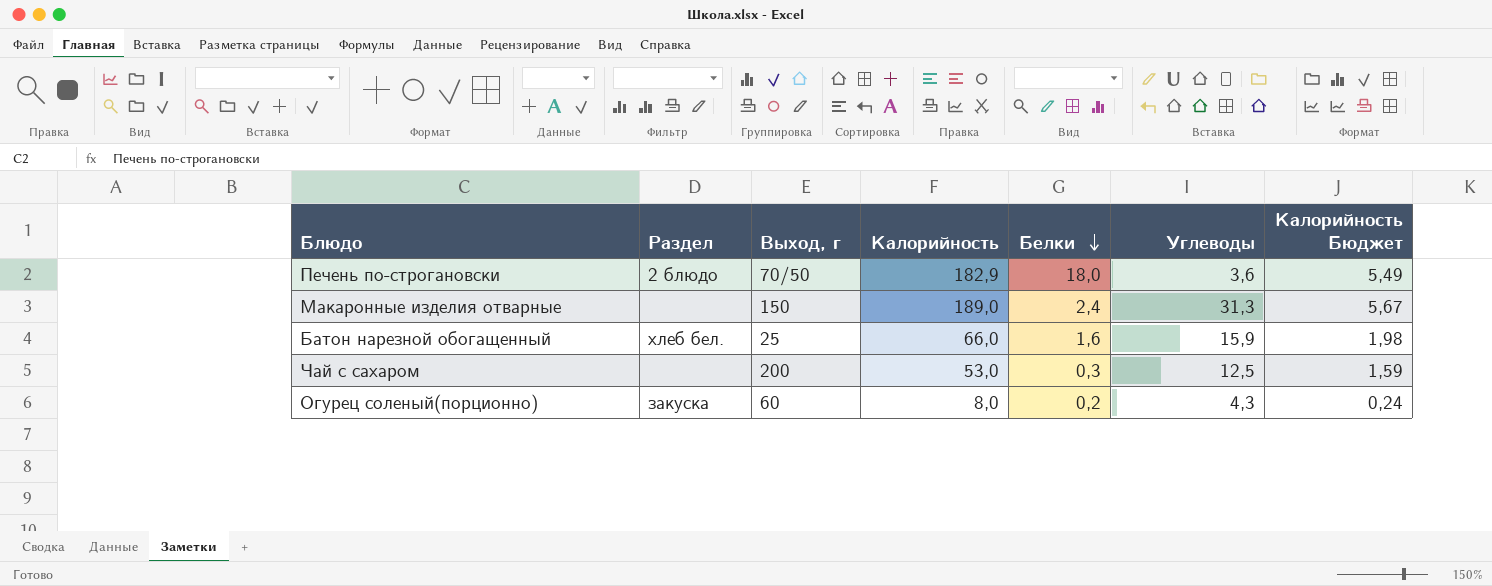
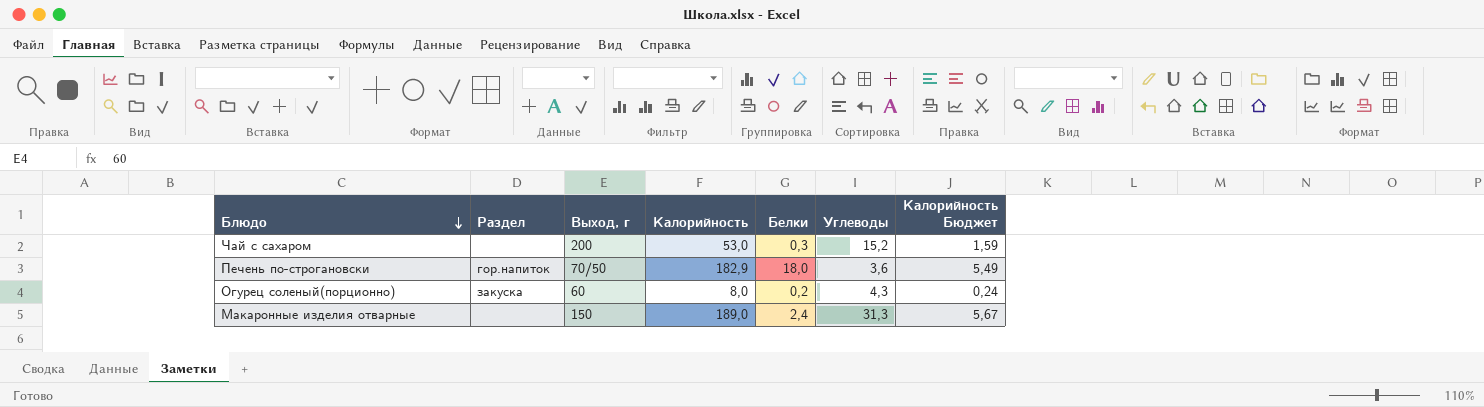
row order: Белки descending -> Блюдо descending
row Батон нарезной обогащенный: хлеб бел. | 25 | 66,0 | 1,6 | 15,9 | 1,98 -> none
Чай с сахаром | Углеводы: 12,5 -> 15,2
Печень по-строгановски | Раздел: 2 блюдо -> гор.напиток

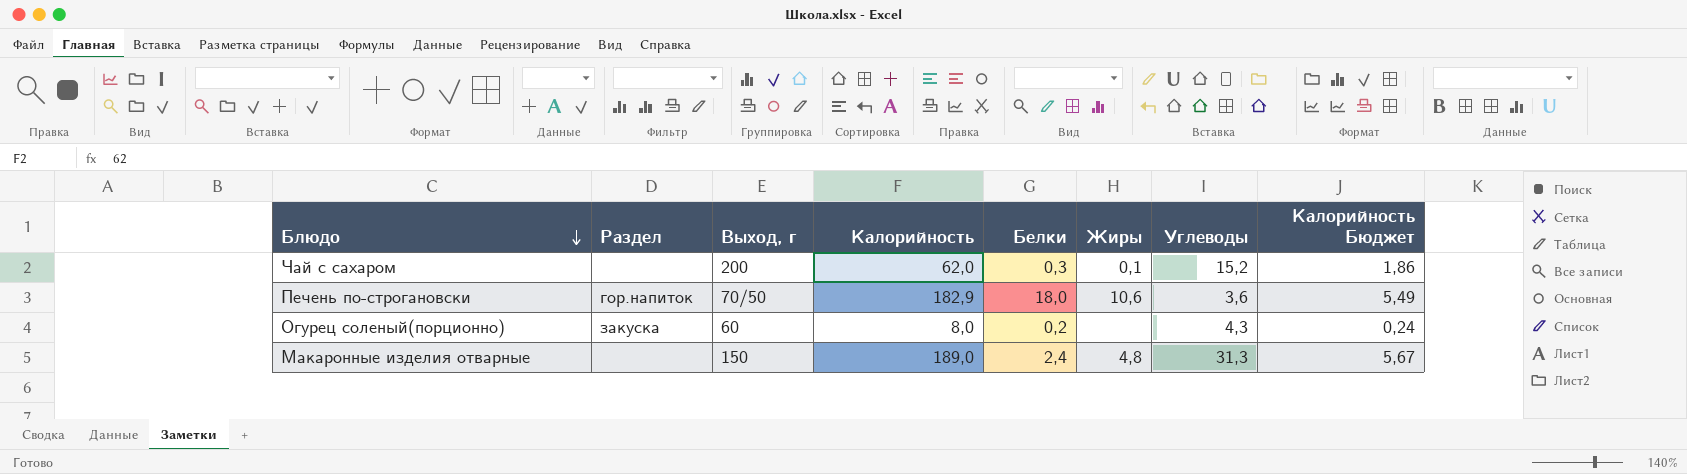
column Жиры | position: none -> 6
Чай с сахаром | Калорийность: 53,0 -> 62,0
Чай с сахаром | Калорийность Бюджет: 1,59 -> 1,86

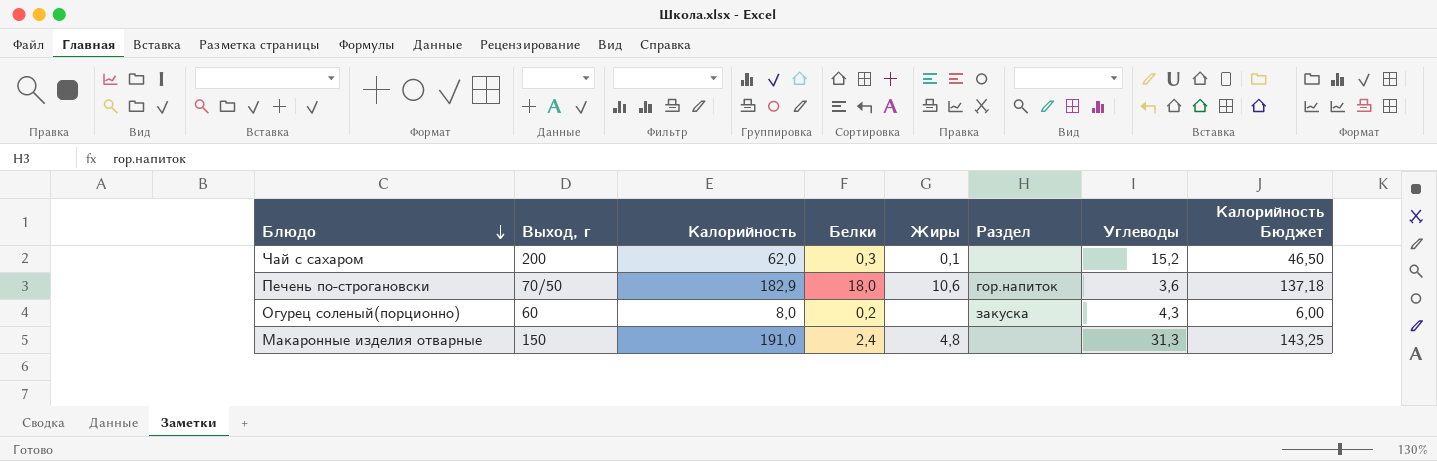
column Раздел | position: 2 -> 6
column Калорийность Бюджет | formula: [Калорийность] * 0,03 -> [Калорийность] * 0,75
Макаронные изделия отварные | Калорийность: 189,0 -> 191,0

